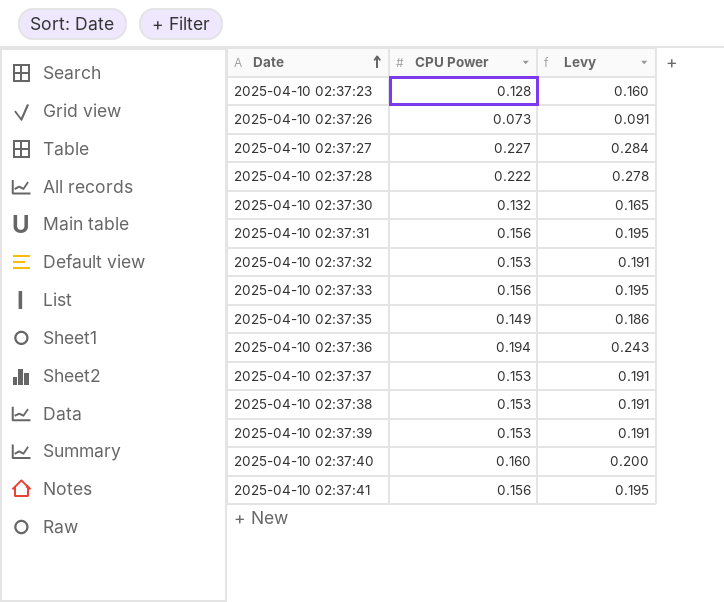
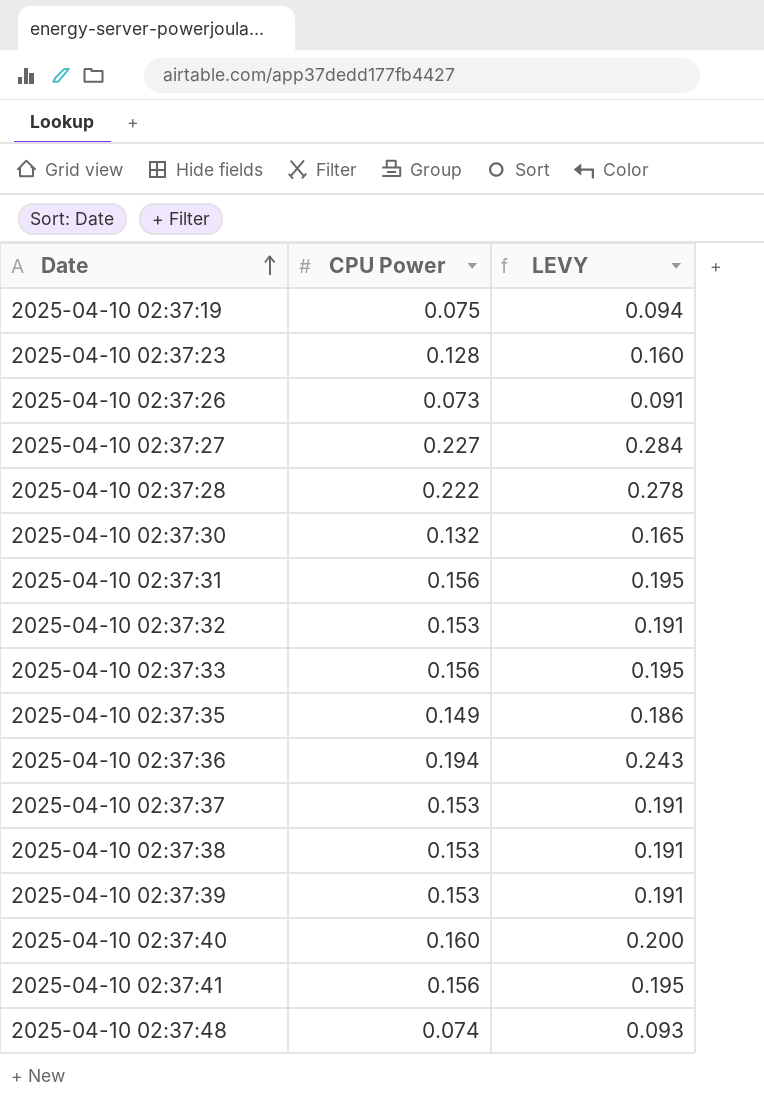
column name: Levy -> LEVY
row 2025-04-10 02:37:19: none -> 0.075 | 0.094
row 2025-04-10 02:37:48: none -> 0.074 | 0.093

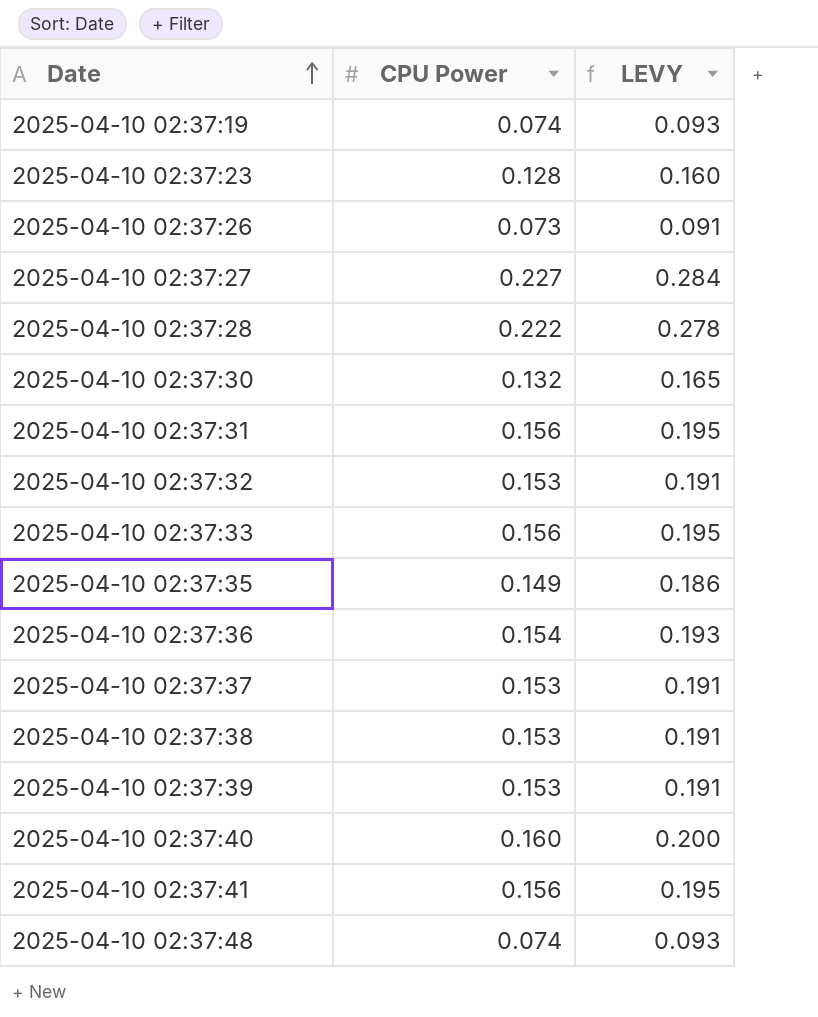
2025-04-10 02:37:19 | CPU Power: 0.075 -> 0.074
2025-04-10 02:37:19 | LEVY: 0.094 -> 0.093
2025-04-10 02:37:36 | CPU Power: 0.194 -> 0.154
2025-04-10 02:37:36 | LEVY: 0.243 -> 0.193

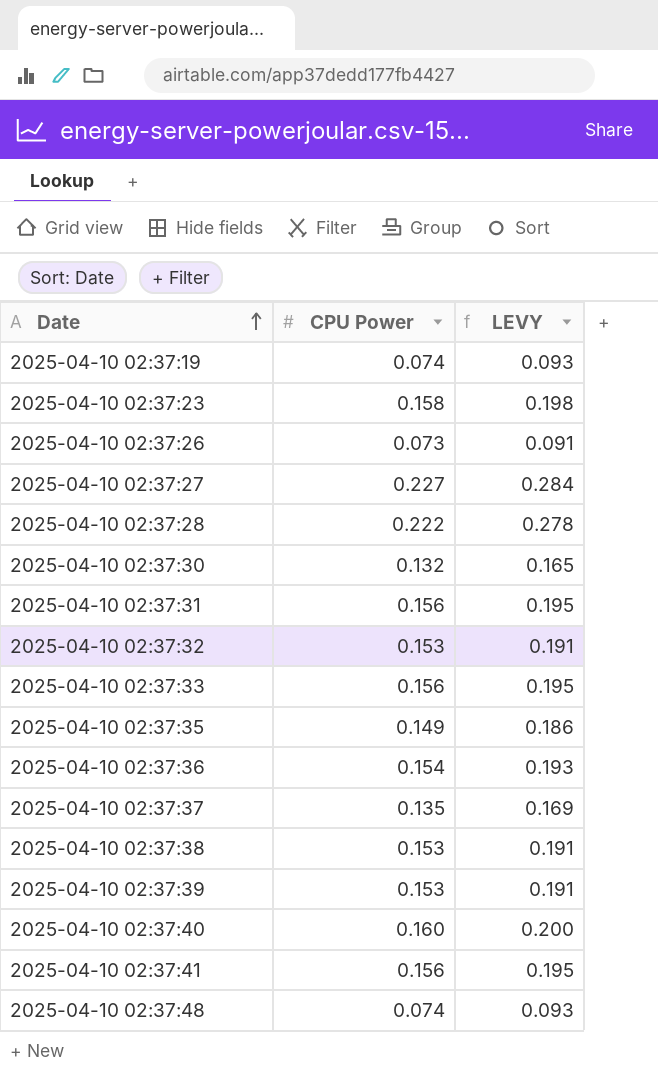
2025-04-10 02:37:23 | CPU Power: 0.128 -> 0.158
2025-04-10 02:37:23 | LEVY: 0.160 -> 0.198
2025-04-10 02:37:37 | CPU Power: 0.153 -> 0.135
2025-04-10 02:37:37 | LEVY: 0.191 -> 0.169

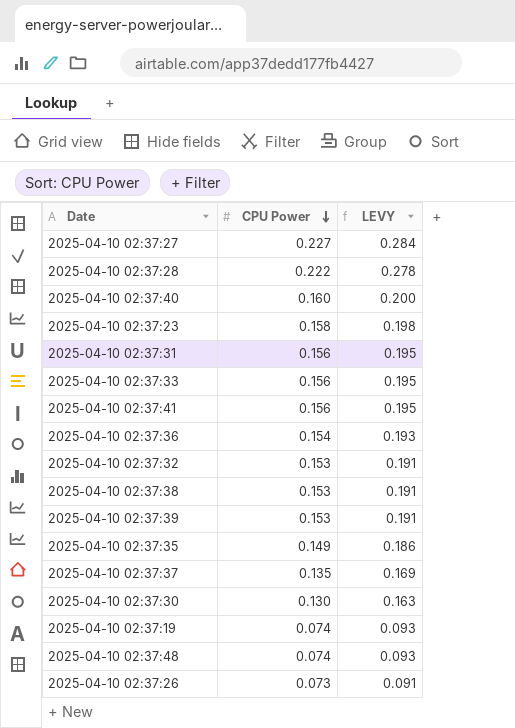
row order: Date ascending -> CPU Power descending
2025-04-10 02:37:30 | CPU Power: 0.132 -> 0.130
2025-04-10 02:37:30 | LEVY: 0.165 -> 0.163

